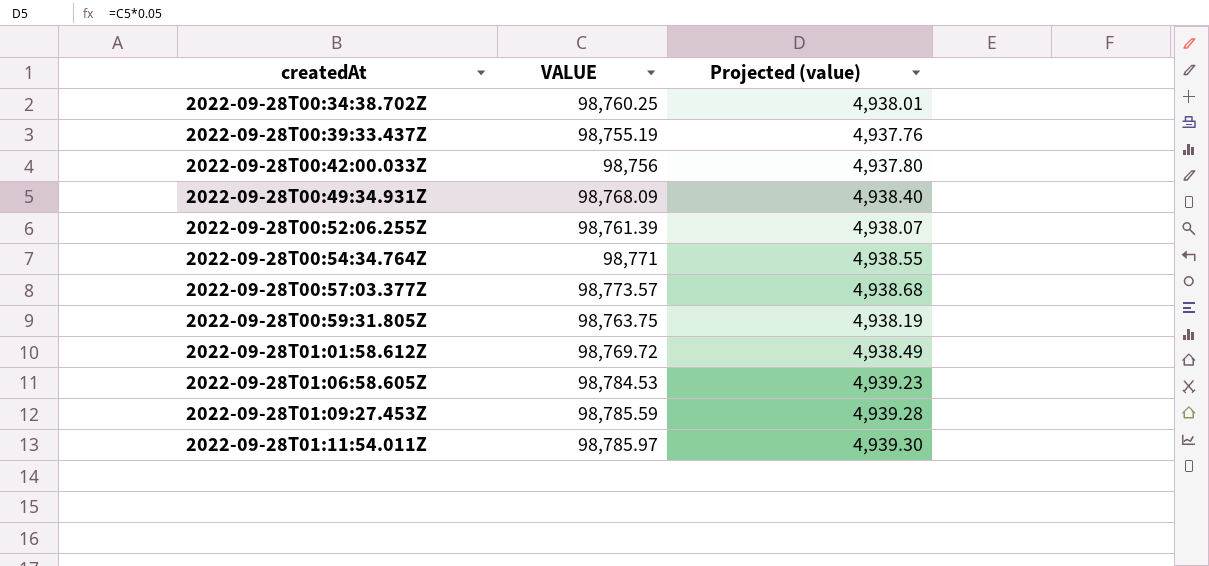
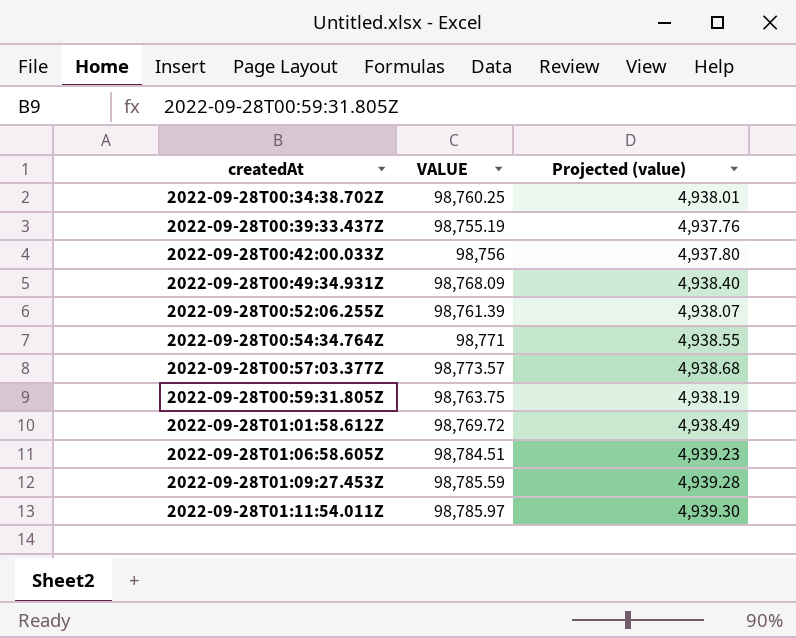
2022-09-28T01:06:58.605Z | VALUE: 98,784.53 -> 98,784.51

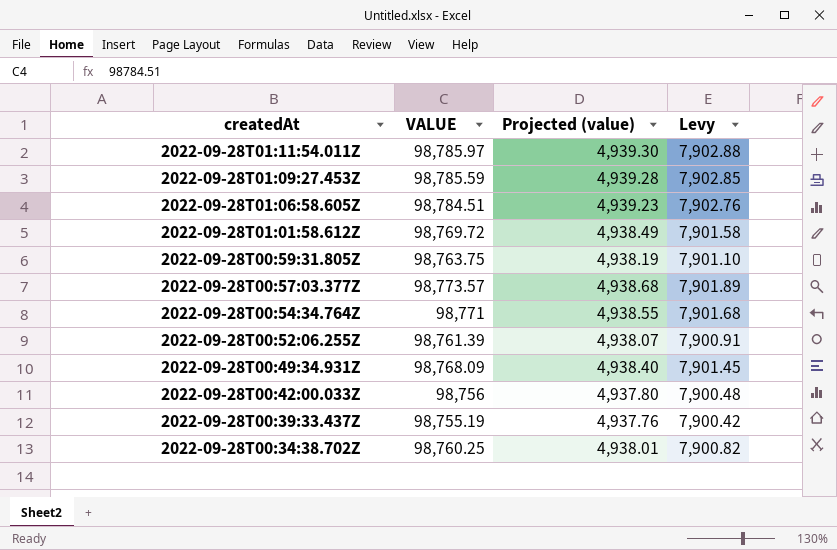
row order: createdAt ascending -> createdAt descending
column Levy | formula: none -> [VALUE] * 0.08

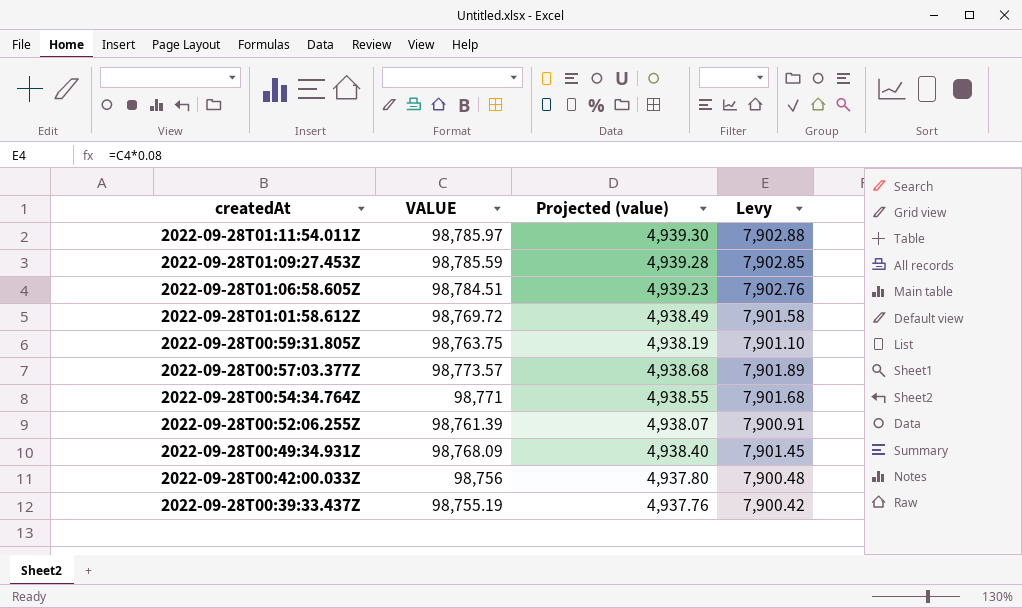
row 2022-09-28T00:34:38.702Z: 98,760.25 | 4,938.01 | 7,900.82 -> none

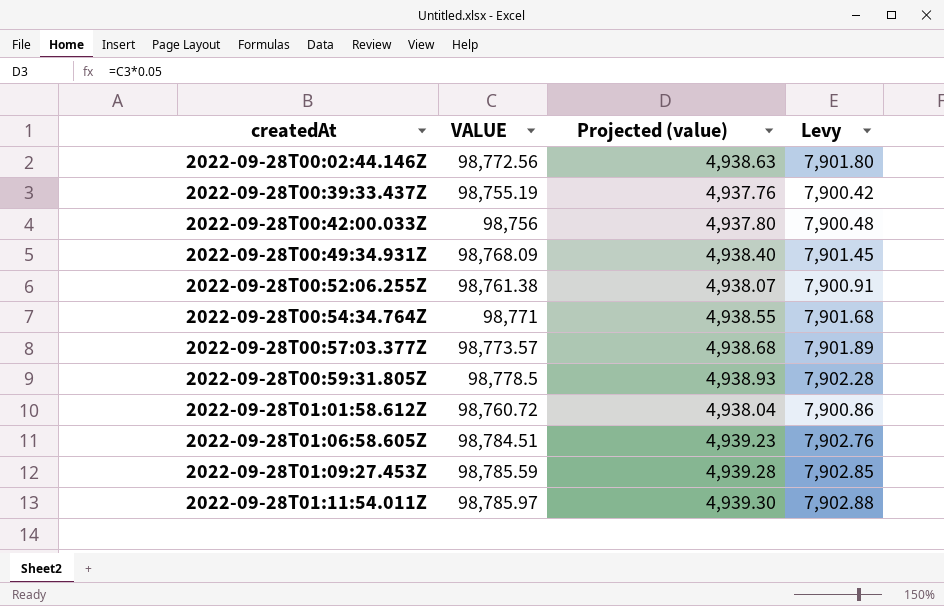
row order: createdAt descending -> createdAt ascending
row 2022-09-28T00:02:44.146Z: none -> 98,772.56 | 4,938.63 | 7,901.80
2022-09-28T00:52:06.255Z | VALUE: 98,761.39 -> 98,761.38
2022-09-28T00:59:31.805Z | VALUE: 98,763.75 -> 98,778.5
2022-09-28T00:59:31.805Z | Projected (value): 4,938.19 -> 4,938.93
2022-09-28T00:59:31.805Z | Levy: 7,901.10 -> 7,902.28
2022-09-28T01:01:58.612Z | VALUE: 98,769.72 -> 98,760.72
2022-09-28T01:01:58.612Z | Projected (value): 4,938.49 -> 4,938.04
2022-09-28T01:01:58.612Z | Levy: 7,901.58 -> 7,900.86

